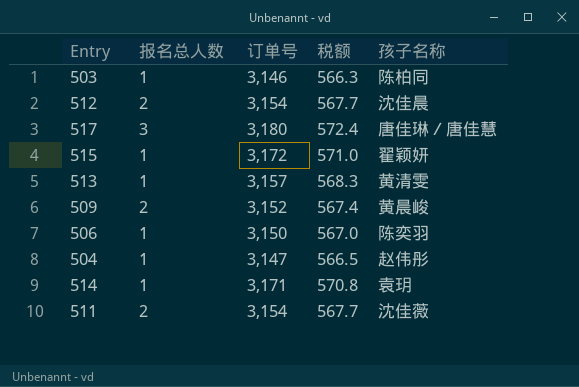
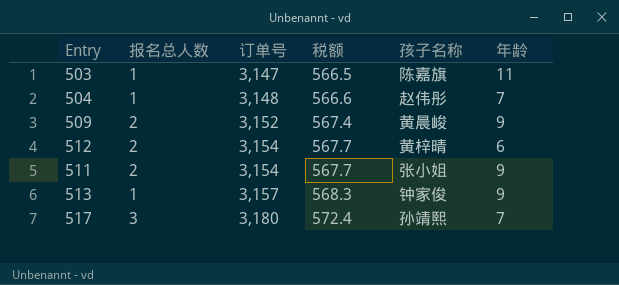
row order: none -> 订单号 ascending
column 年龄 | position: none -> 6
row 515: 1 | 3,172 | 571.0 | 翟颖妍 -> none
row 506: 1 | 3,150 | 567.0 | 陈奕羽 -> none
row 514: 1 | 3,171 | 570.8 | 袁玥 -> none
503 | 订单号: 3,146 -> 3,147
503 | 税额: 566.3 -> 566.5
503 | 孩子名称: 陈柏同 -> 陈嘉旗
504 | 订单号: 3,147 -> 3,148
504 | 税额: 566.5 -> 566.6
512 | 孩子名称: 沈佳晨 -> 黄梓晴
511 | 孩子名称: 沈佳薇 -> 张小姐
513 | 孩子名称: 黄清雯 -> 钟家俊
517 | 孩子名称: 唐佳琳／唐佳慧 -> 孙靖熙

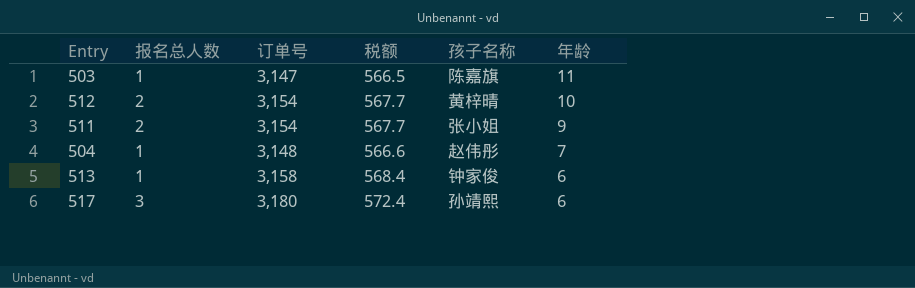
row order: 订单号 ascending -> 年龄 descending
row 509: 2 | 3,152 | 567.4 | 黄晨峻 | 9 -> none
512 | 年龄: 6 -> 10
513 | 订单号: 3,157 -> 3,158
513 | 税额: 568.3 -> 568.4
513 | 年龄: 9 -> 6
517 | 年龄: 7 -> 6

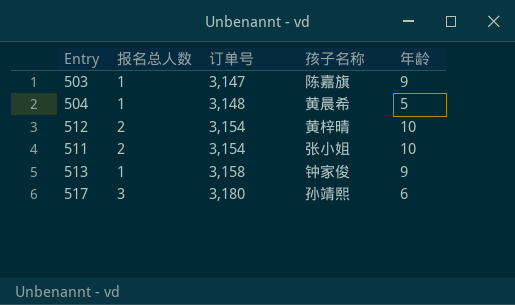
row order: 年龄 descending -> 订单号 ascending
column 税额 | formula: [订单号] * 0.18 -> none
503 | 年龄: 11 -> 9
504 | 孩子名称: 赵伟彤 -> 黄晨希
504 | 年龄: 7 -> 5
511 | 年龄: 9 -> 10
513 | 年龄: 6 -> 9

